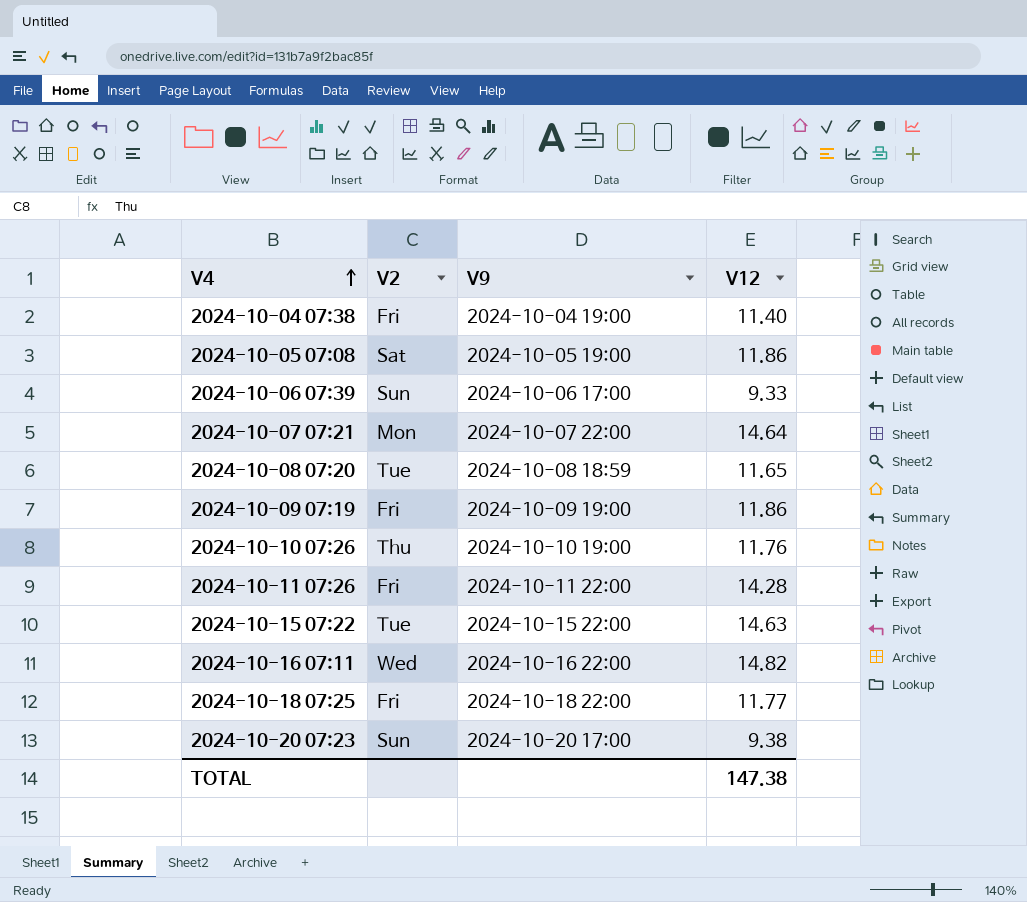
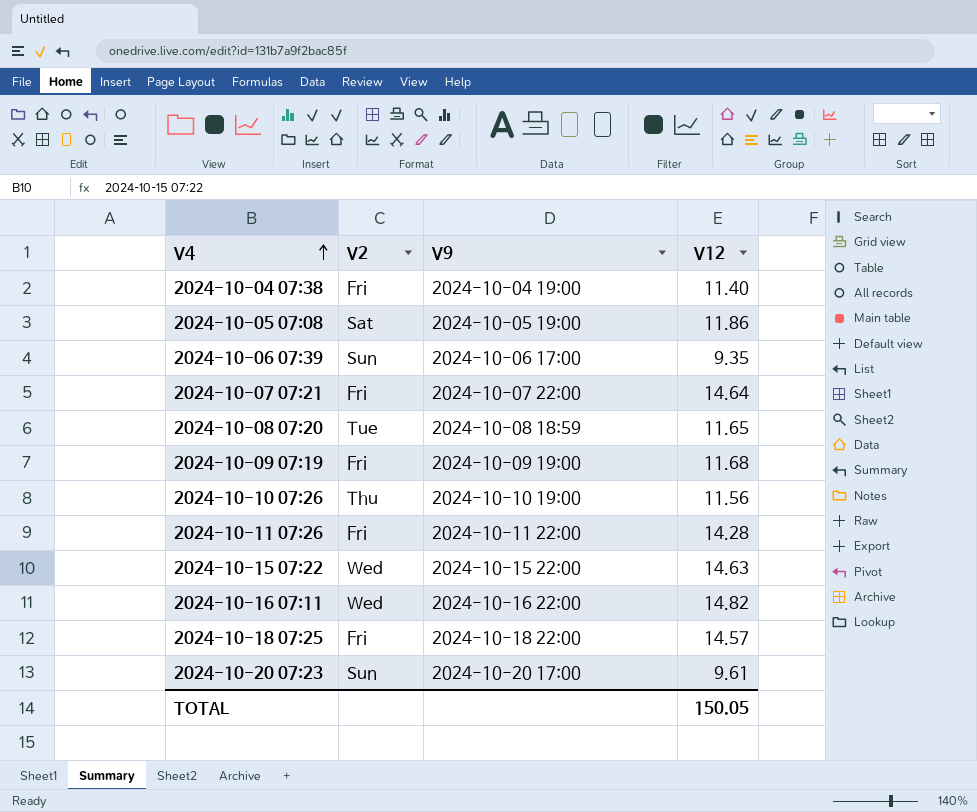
2024-10-06 07:39 | V12: 9.33 -> 9.35
2024-10-07 07:21 | V2: Mon -> Fri
2024-10-09 07:19 | V12: 11.86 -> 11.68
2024-10-10 07:26 | V12: 11.76 -> 11.56
2024-10-15 07:22 | V2: Tue -> Wed
2024-10-18 07:25 | V12: 11.77 -> 14.57
2024-10-20 07:23 | V12: 9.38 -> 9.61
TOTAL | V12: 147.38 -> 150.05

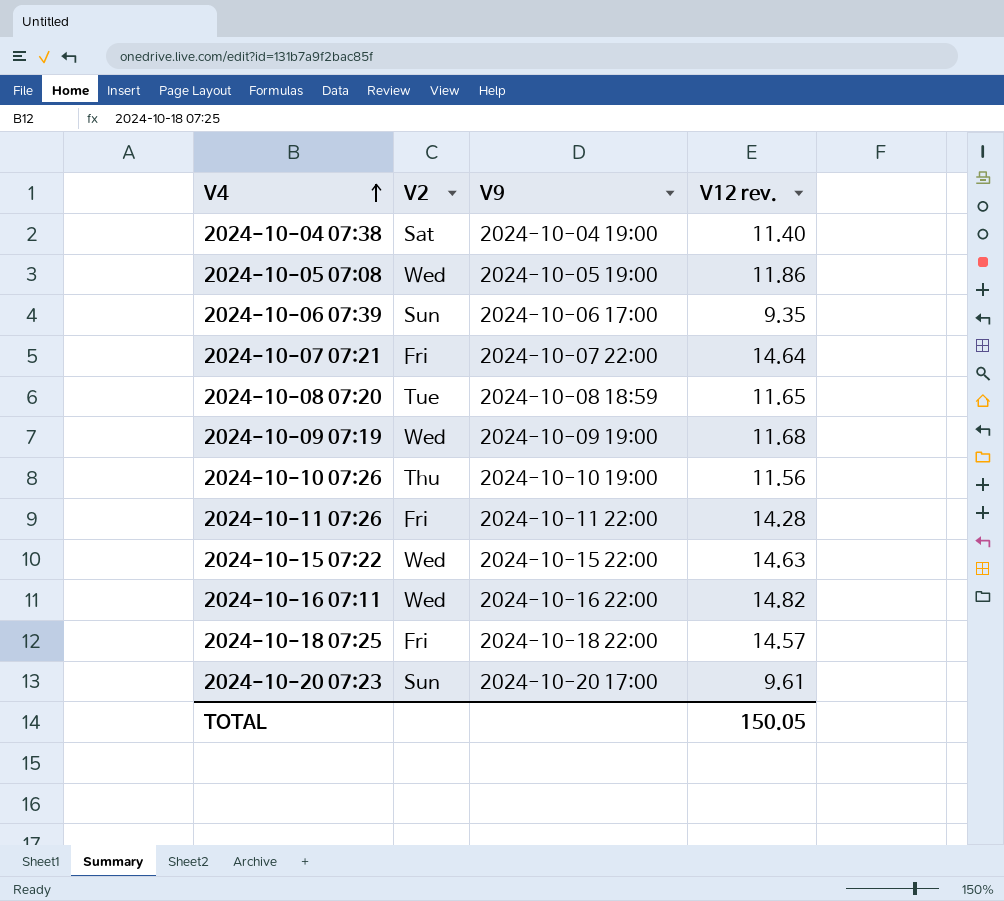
column name: V12 -> V12 rev.
2024-10-04 07:38 | V2: Fri -> Sat
2024-10-05 07:08 | V2: Sat -> Wed
2024-10-09 07:19 | V2: Fri -> Wed

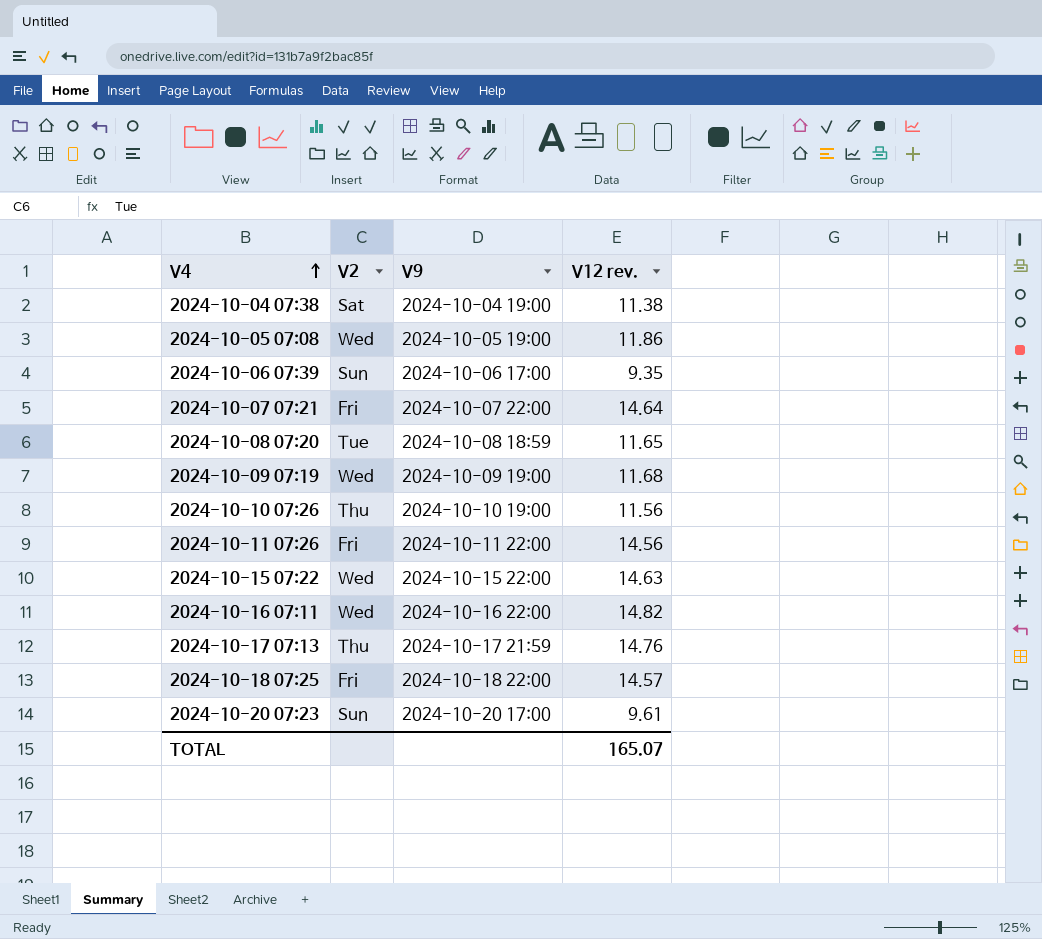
2024-10-04 07:38 | V12 rev.: 11.40 -> 11.38
2024-10-11 07:26 | V12 rev.: 14.28 -> 14.56
row 2024-10-17 07:13: none -> Thu | 2024-10-17 21:59 | 14.76
TOTAL | V12 rev.: 150.05 -> 165.07

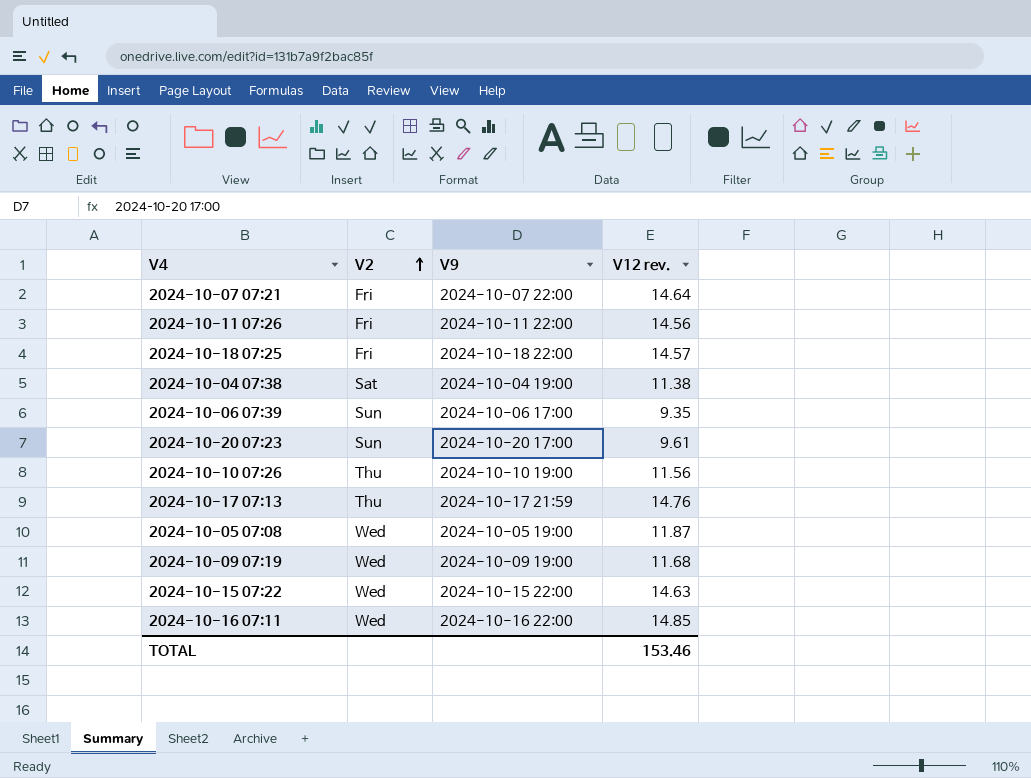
row order: V4 ascending -> V2 ascending
row 2024-10-08 07:20: Tue | 2024-10-08 18:59 | 11.65 -> none
2024-10-05 07:08 | V12 rev.: 11.86 -> 11.87
2024-10-16 07:11 | V12 rev.: 14.82 -> 14.85
TOTAL | V12 rev.: 165.07 -> 153.46

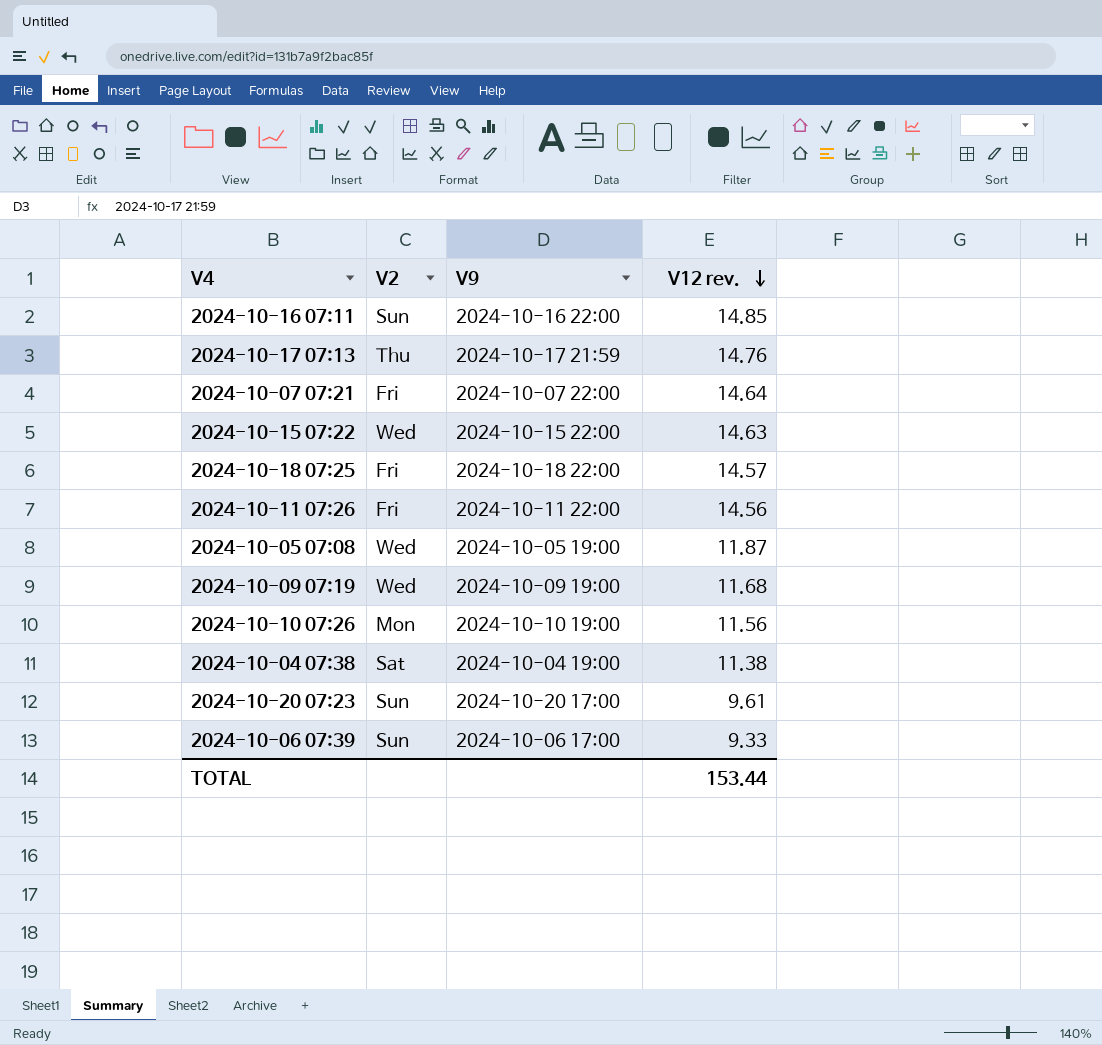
row order: V2 ascending -> V12 rev. descending
2024-10-16 07:11 | V2: Wed -> Sun
2024-10-10 07:26 | V2: Thu -> Mon
2024-10-06 07:39 | V12 rev.: 9.35 -> 9.33
TOTAL | V12 rev.: 153.46 -> 153.44

